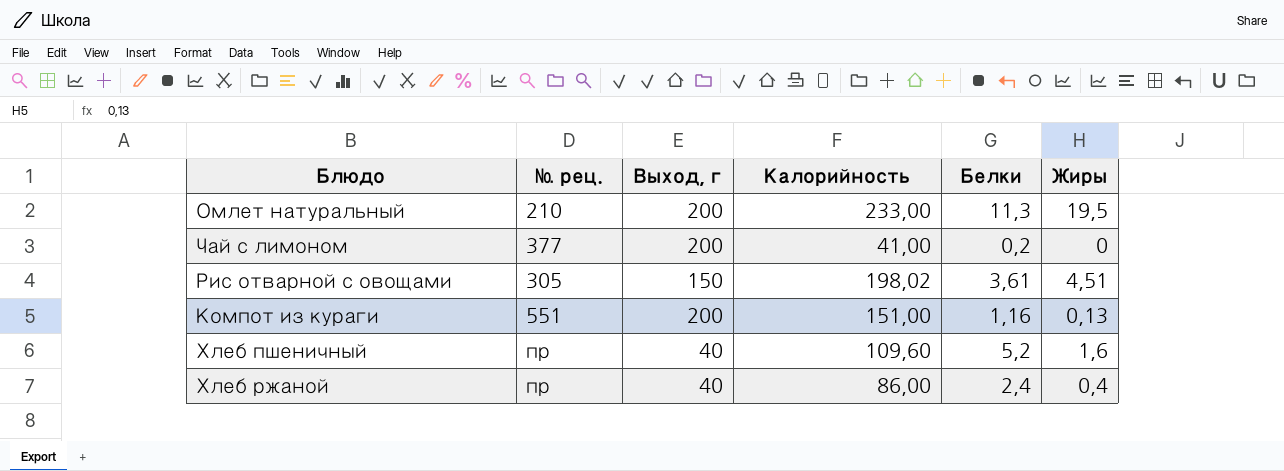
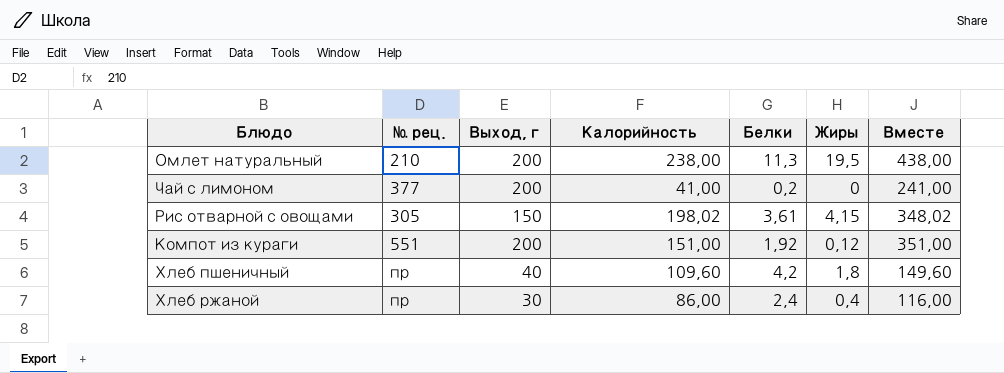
column Вместе | formula: none -> [Выход, г] + [Калорийность]
Омлет натуральный | Калорийность: 233,00 -> 238,00
Рис отварной с овощами | Жиры: 4,51 -> 4,15
Компот из кураги | Белки: 1,16 -> 1,92
Компот из кураги | Жиры: 0,13 -> 0,12
Хлеб пшеничный | Белки: 5,2 -> 4,2
Хлеб пшеничный | Жиры: 1,6 -> 1,8
Хлеб ржаной | Выход, г: 40 -> 30

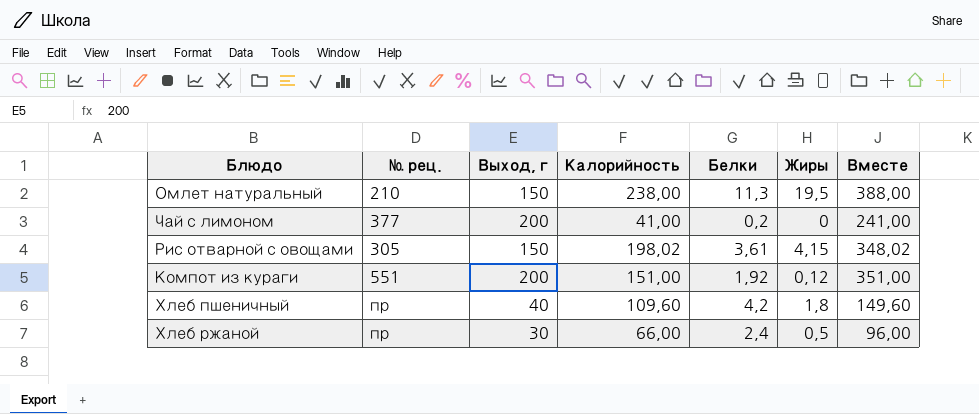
Омлет натуральный | Выход, г: 200 -> 150
Омлет натуральный | Вместе: 438,00 -> 388,00
Хлеб ржаной | Калорийность: 86,00 -> 66,00
Хлеб ржаной | Жиры: 0,4 -> 0,5
Хлеб ржаной | Вместе: 116,00 -> 96,00

